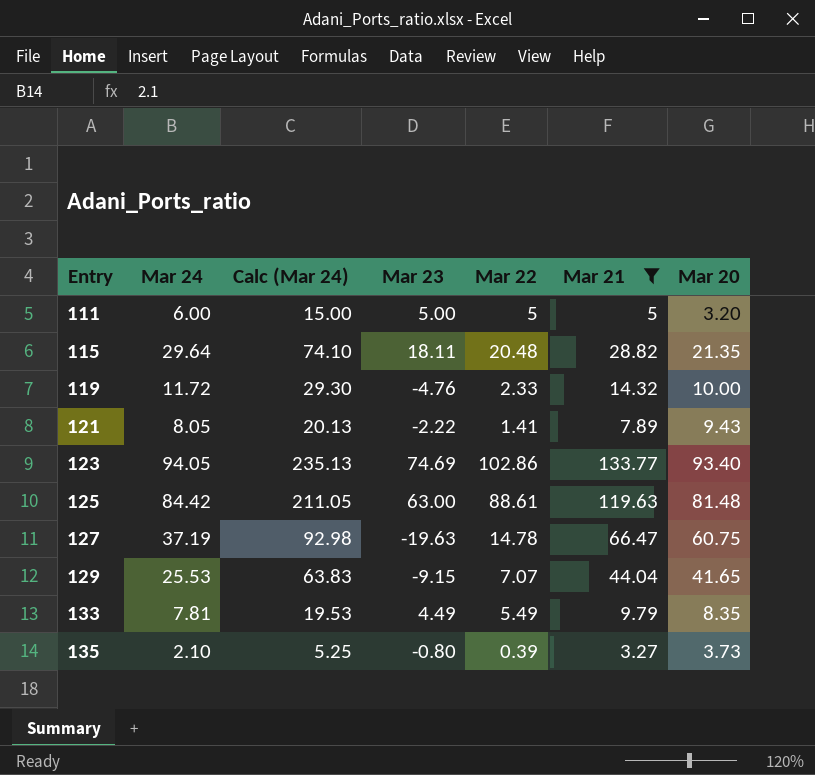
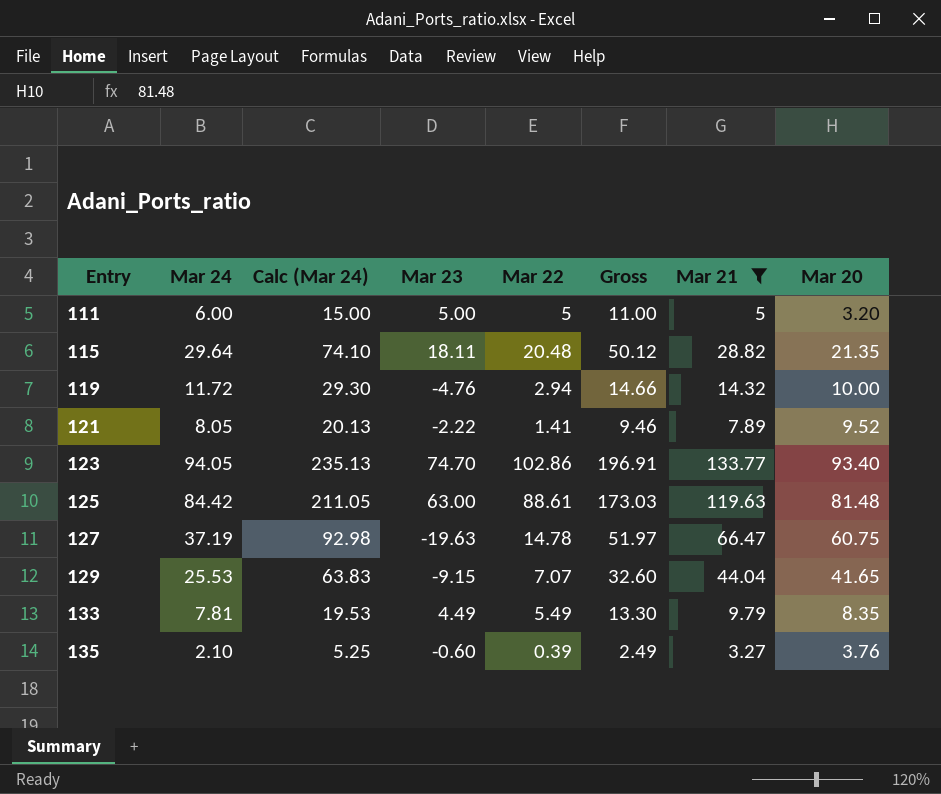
column Gross | formula: none -> [Mar 24] + [Mar 22]
119 | Mar 22: 2.33 -> 2.94
121 | Mar 20: 9.43 -> 9.52
123 | Mar 23: 74.69 -> 74.70
135 | Mar 23: -0.80 -> -0.60
135 | Mar 20: 3.73 -> 3.76

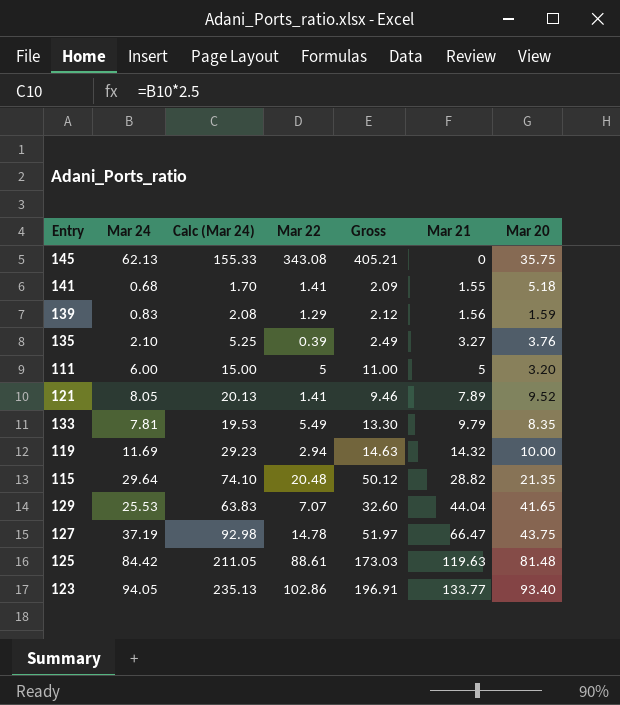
filter: Mar 21 >= 3.27 -> none
row order: Entry ascending -> Mar 21 ascending
column Mar 23 | position: 4 -> none
119 | Mar 24: 11.72 -> 11.69
119 | Calc (Mar 24): 29.30 -> 29.23
119 | Gross: 14.66 -> 14.63
127 | Mar 20: 60.75 -> 43.75

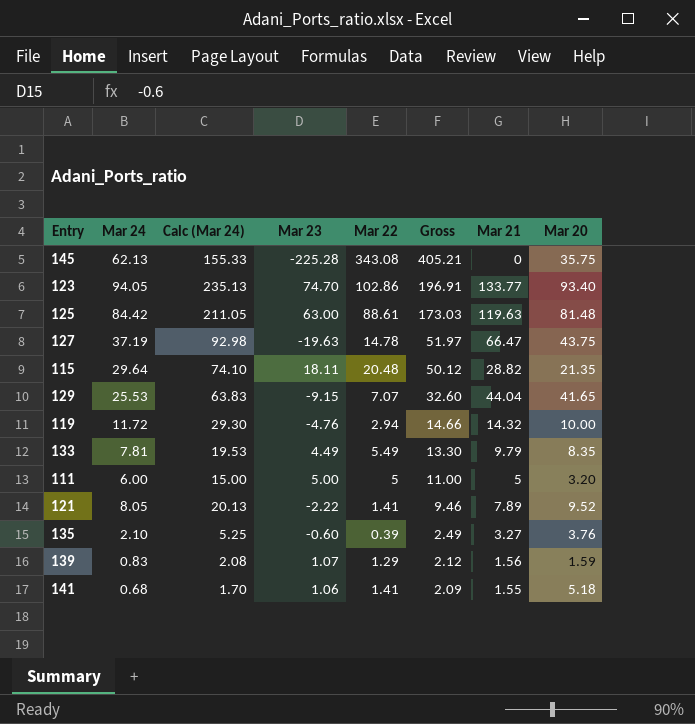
row order: Mar 21 ascending -> Gross descending
column Mar 23 | position: none -> 4
119 | Mar 24: 11.69 -> 11.72
119 | Calc (Mar 24): 29.23 -> 29.30
119 | Gross: 14.63 -> 14.66

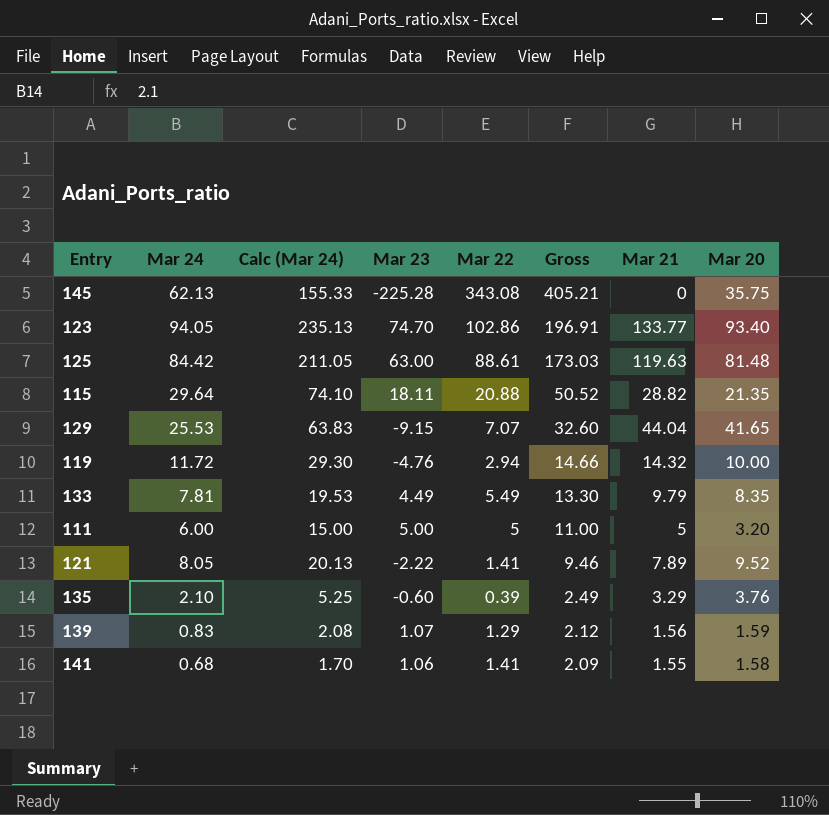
row 127: 37.19 | 92.98 | -19.63 | 14.78 | 51.97 | 66.47 | 43.75 -> none
115 | Mar 22: 20.48 -> 20.88
115 | Gross: 50.12 -> 50.52
135 | Mar 21: 3.27 -> 3.29
141 | Mar 20: 5.18 -> 1.58

